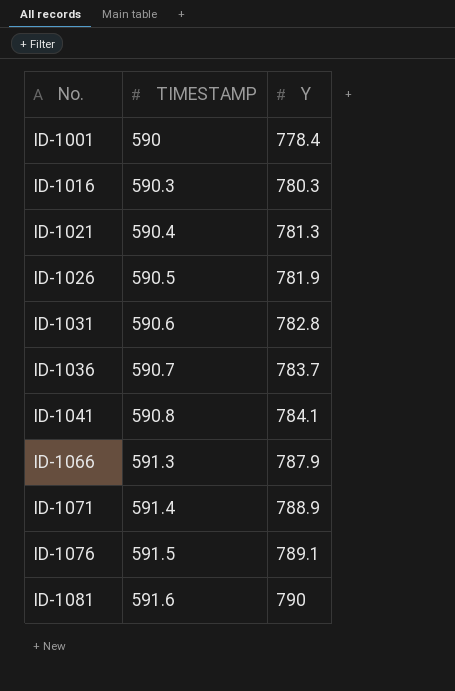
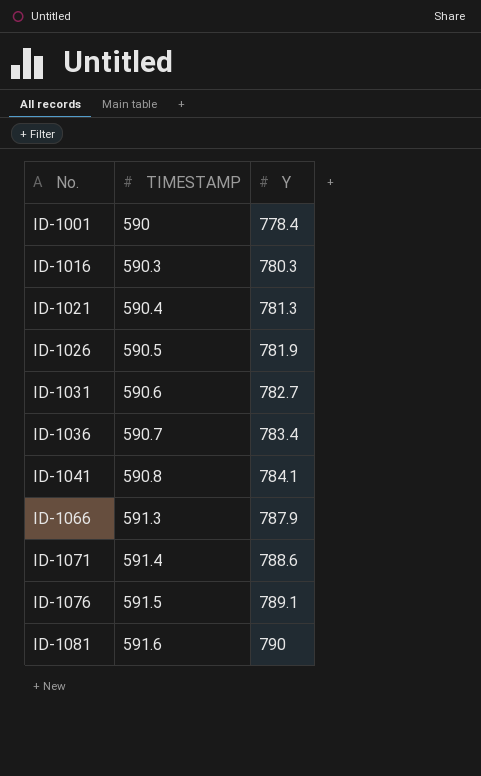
ID-1031 | Y: 782.8 -> 782.7
ID-1036 | Y: 783.7 -> 783.4
ID-1071 | Y: 788.9 -> 788.6

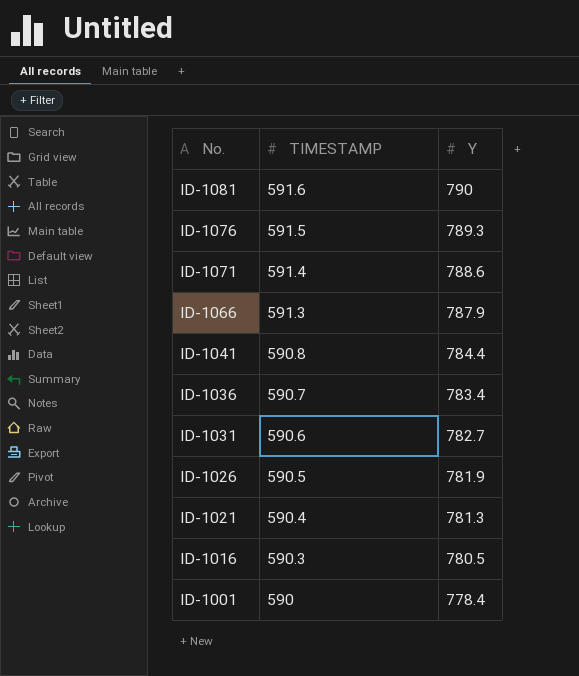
row order: No. ascending -> No. descending
ID-1076 | Y: 789.1 -> 789.3
ID-1041 | Y: 784.1 -> 784.4
ID-1016 | Y: 780.3 -> 780.5

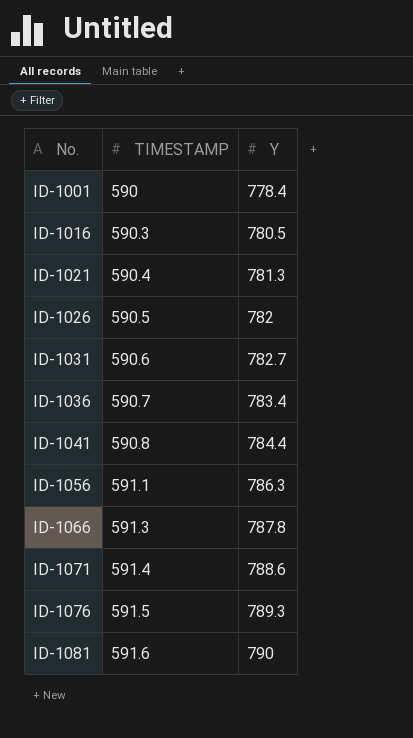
row order: No. descending -> No. ascending
ID-1026 | Y: 781.9 -> 782
row ID-1056: none -> 591.1 | 786.3
ID-1066 | Y: 787.9 -> 787.8

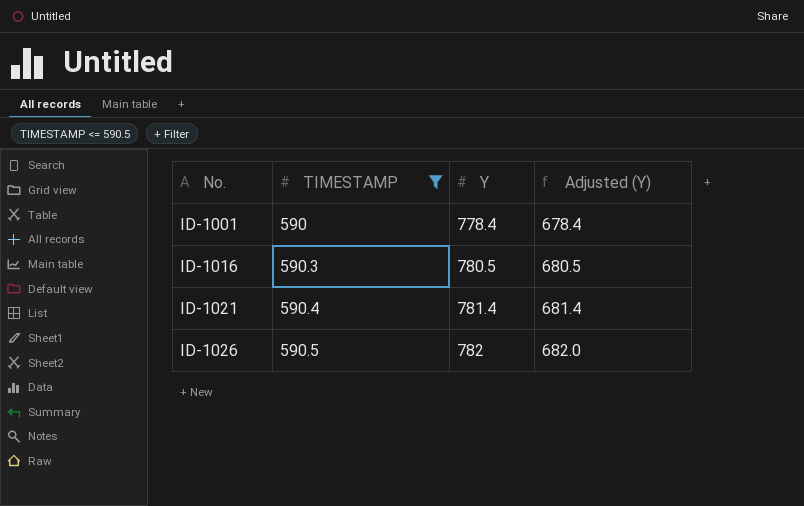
filter: none -> TIMESTAMP <= 590.5
column Adjusted (Y) | formula: none -> [Y] - 100
ID-1021 | Y: 781.3 -> 781.4

